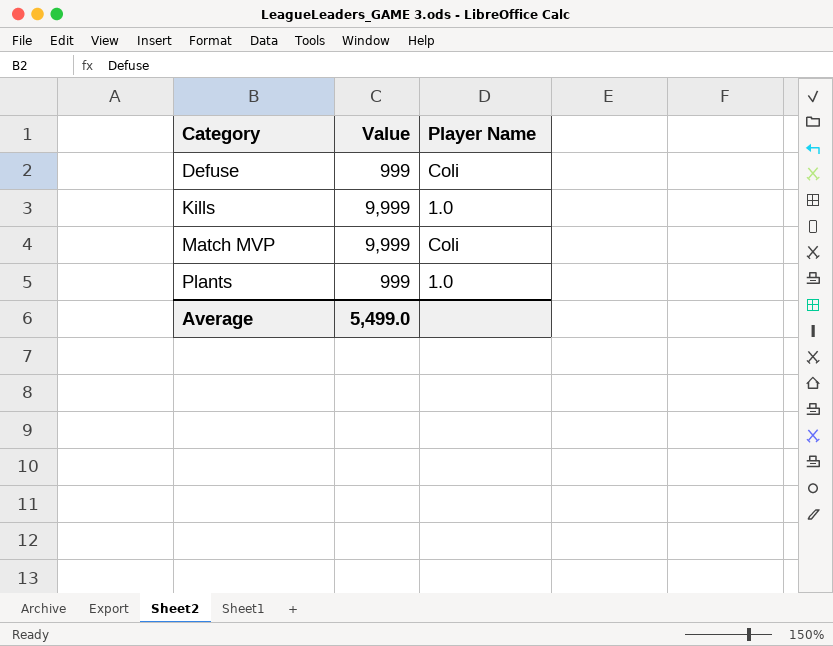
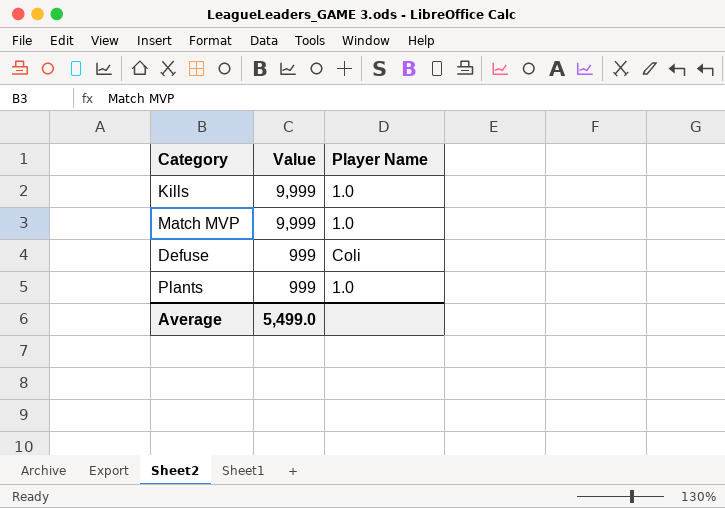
row order: Category ascending -> Value descending
Match MVP | Player Name: Coli -> 1.0

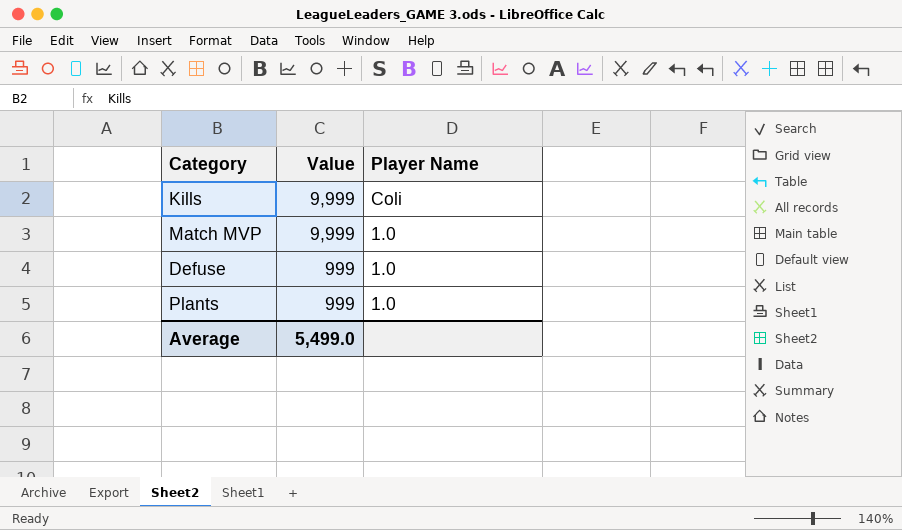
Kills | Player Name: 1.0 -> Coli
Defuse | Player Name: Coli -> 1.0

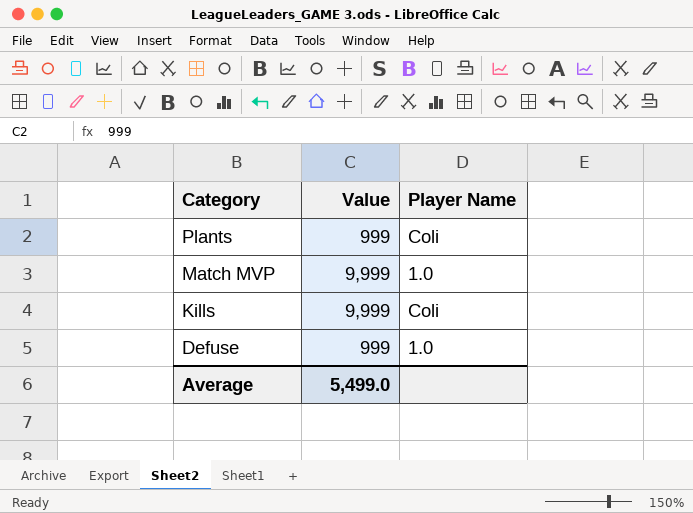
row order: Value descending -> Category descending
Plants | Player Name: 1.0 -> Coli

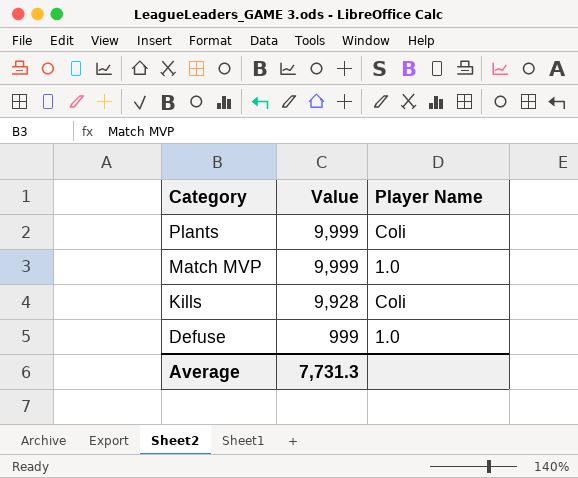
Plants | Value: 999 -> 9,999
Kills | Value: 9,999 -> 9,928
Average | Value: 5,499.0 -> 7,731.3

